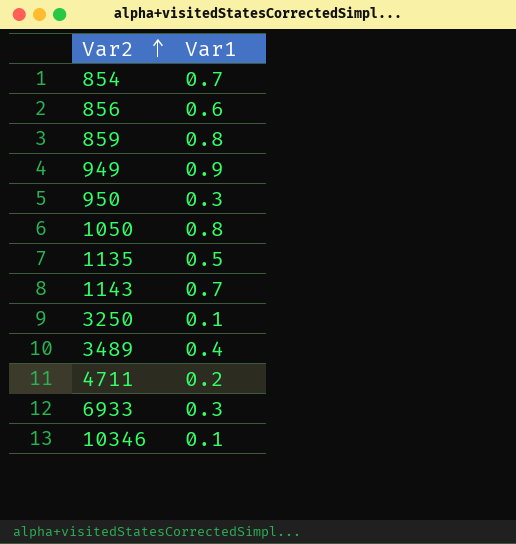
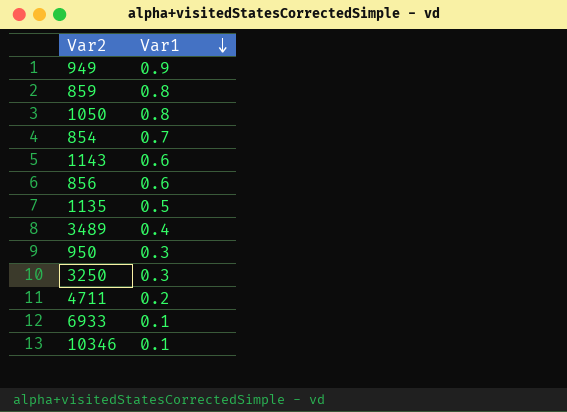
row order: Var2 ascending -> Var1 descending
1143 | Var1: 0.7 -> 0.6
3250 | Var1: 0.1 -> 0.3
6933 | Var1: 0.3 -> 0.1

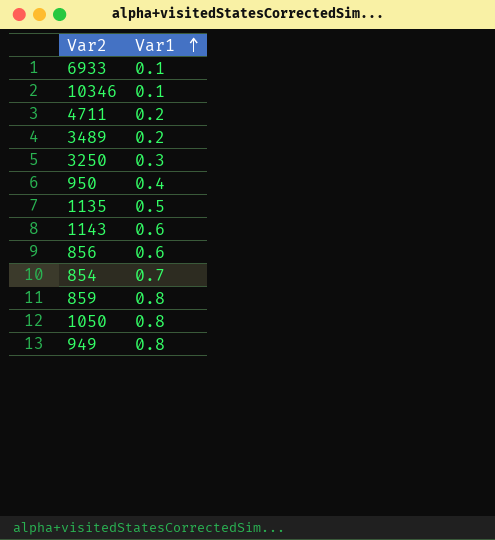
row order: Var1 descending -> Var1 ascending
3489 | Var1: 0.4 -> 0.2
950 | Var1: 0.3 -> 0.4
949 | Var1: 0.9 -> 0.8

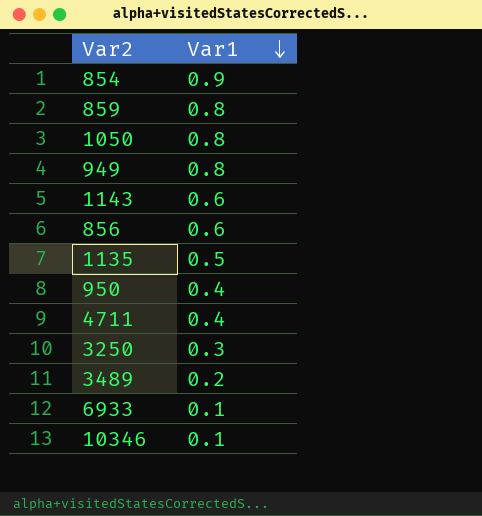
row order: Var1 ascending -> Var1 descending
854 | Var1: 0.7 -> 0.9
4711 | Var1: 0.2 -> 0.4

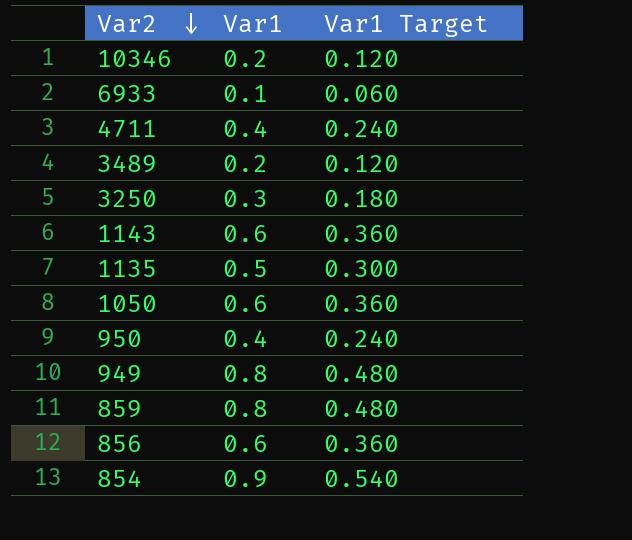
row order: Var1 descending -> Var2 descending
column Var1 Target | formula: none -> [Var1] * 0.6
10346 | Var1: 0.1 -> 0.2
1050 | Var1: 0.8 -> 0.6

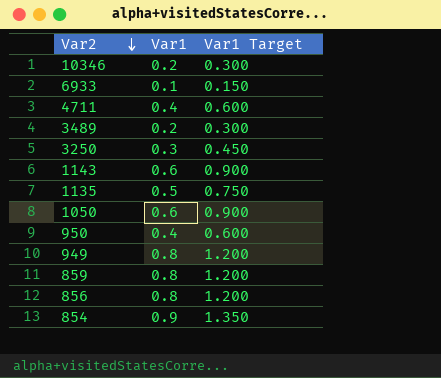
column Var1 Target | formula: [Var1] * 0.6 -> [Var1] * 1.5
856 | Var1: 0.6 -> 0.8

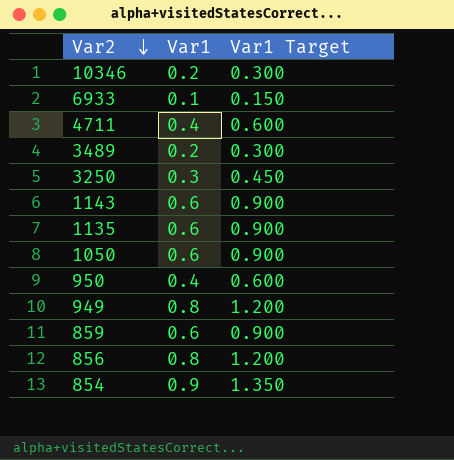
1135 | Var1: 0.5 -> 0.6
1135 | Var1 Target: 0.750 -> 0.900
859 | Var1: 0.8 -> 0.6
859 | Var1 Target: 1.200 -> 0.900

